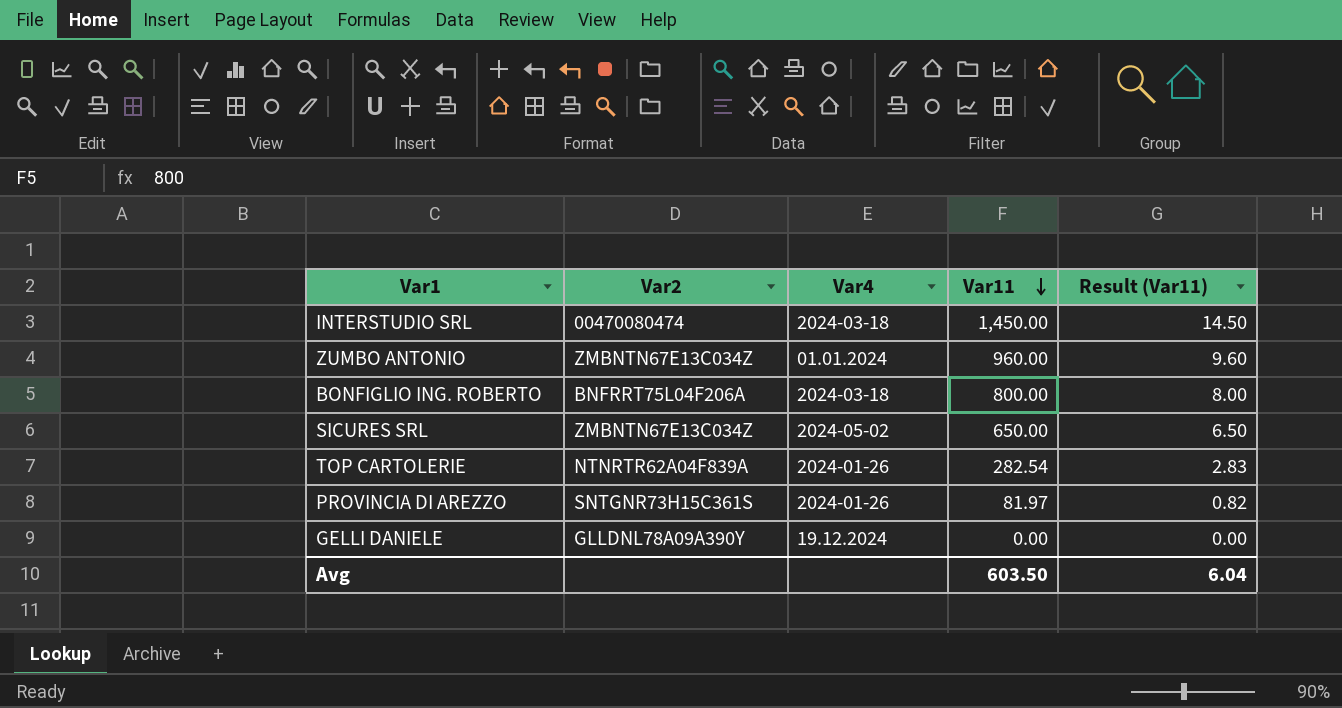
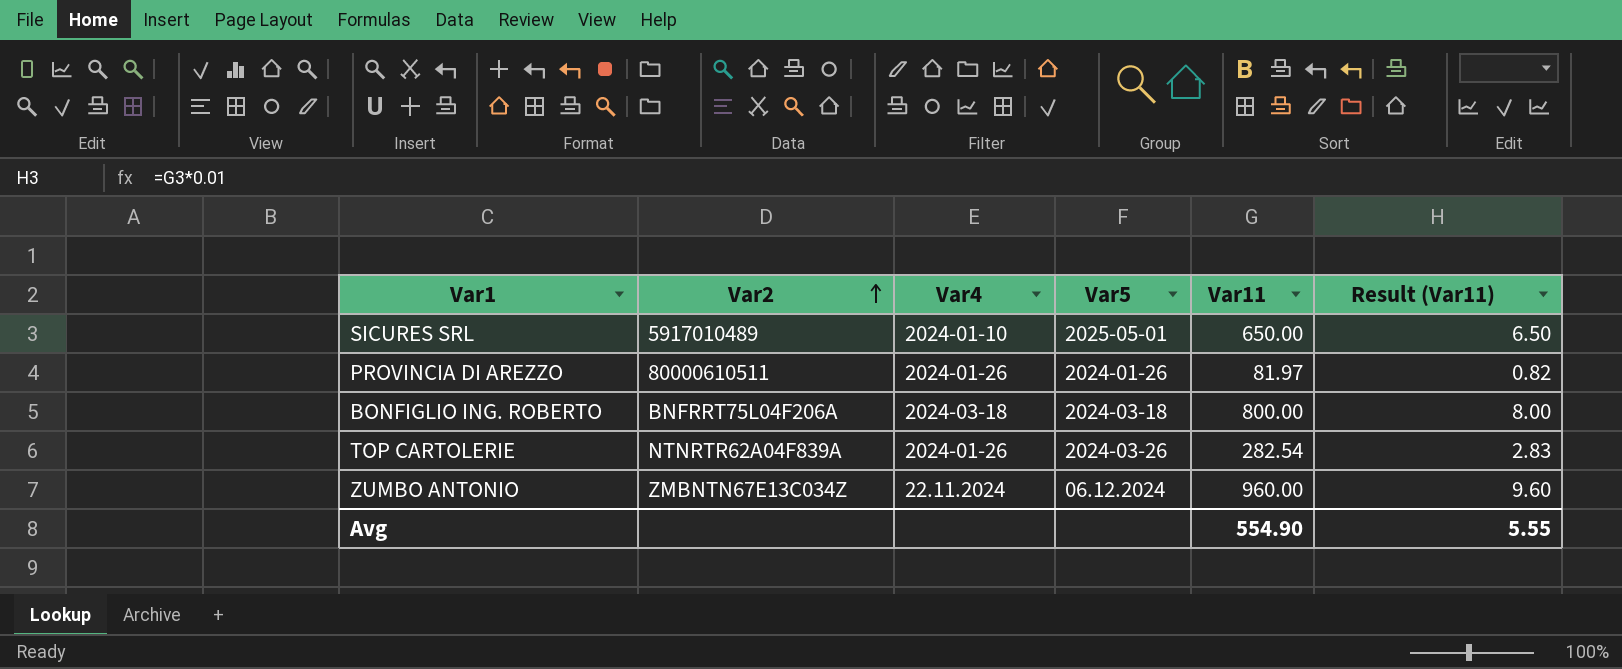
row order: Var11 descending -> Var2 ascending
column Var5 | position: none -> 4
row INTERSTUDIO SRL: 00470080474 | 2024-03-18 | 1,450.00 | 14.50 -> none
row GELLI DANIELE: GLLDNL78A09A390Y | 19.12.2024 | 0.00 | 0.00 -> none
SICURES SRL | Var2: ZMBNTN67E13C034Z -> 5917010489
SICURES SRL | Var4: 2024-05-02 -> 2024-01-10
PROVINCIA DI AREZZO | Var2: SNTGNR73H15C361S -> 80000610511
ZUMBO ANTONIO | Var4: 01.01.2024 -> 22.11.2024
Avg | Var11: 603.50 -> 554.90
Avg | Result (Var11): 6.04 -> 5.55

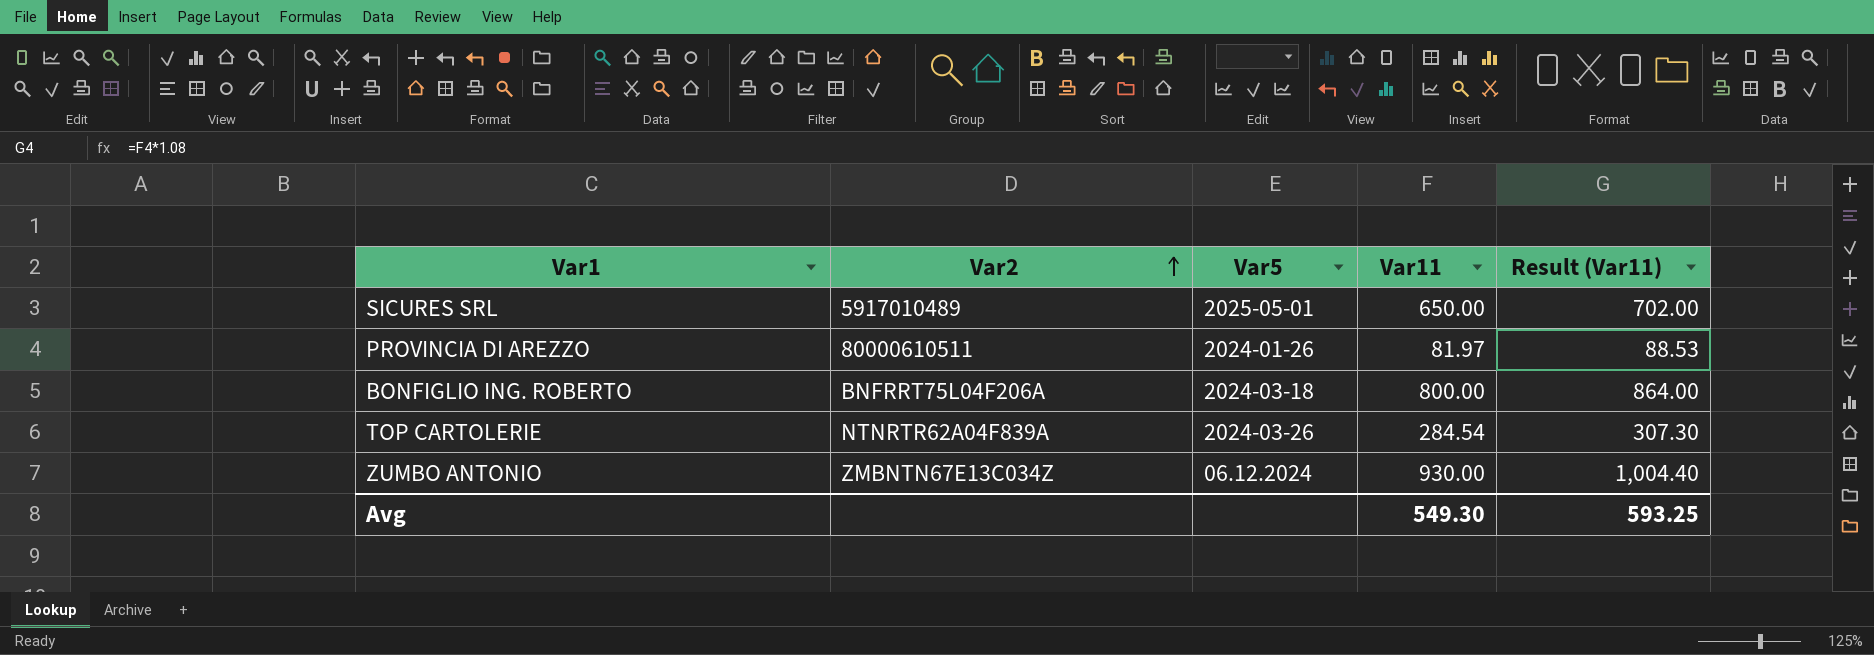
column Var4 | position: 3 -> none
column Result (Var11) | formula: [Var11] * 0.01 -> [Var11] * 1.08
TOP CARTOLERIE | Var11: 282.54 -> 284.54
ZUMBO ANTONIO | Var11: 960.00 -> 930.00
Avg | Var11: 554.90 -> 549.30
Avg | Result (Var11): 5.55 -> 593.25

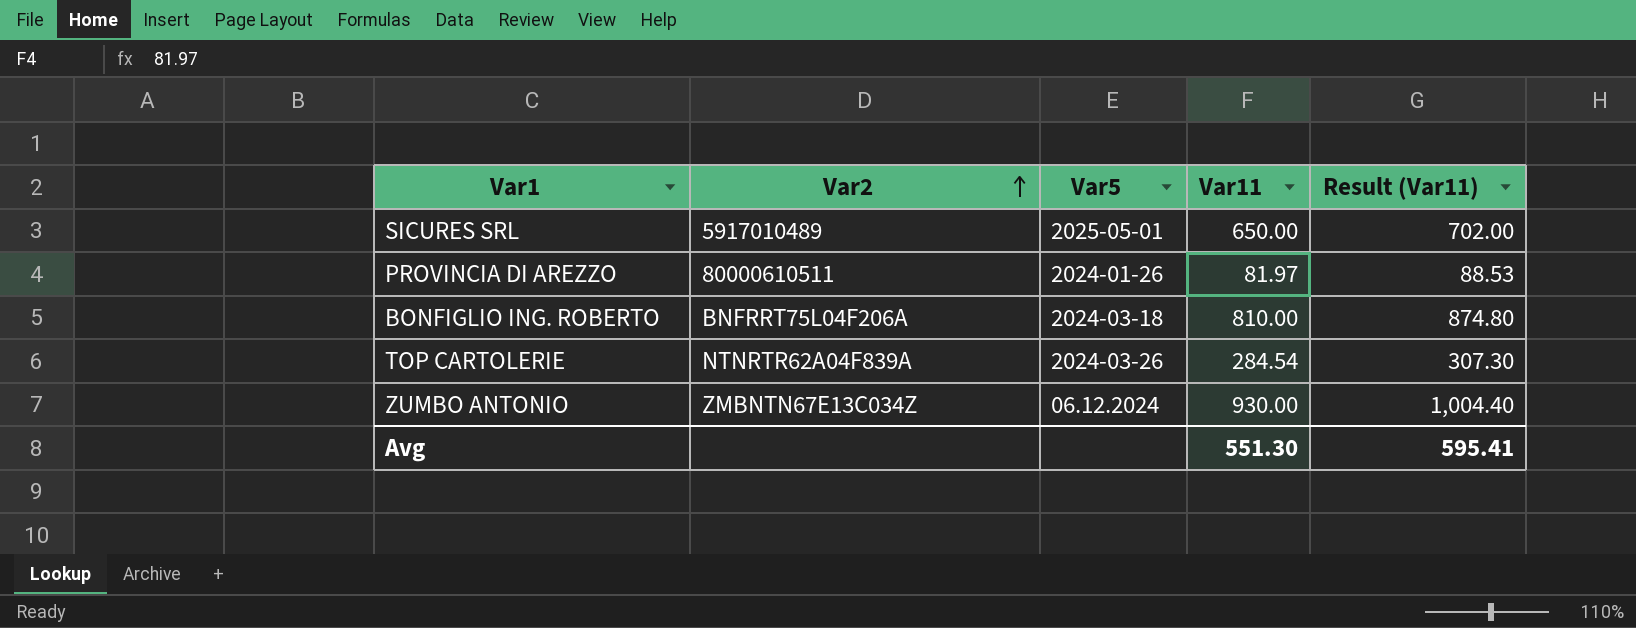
BONFIGLIO ING. ROBERTO | Var11: 800.00 -> 810.00
BONFIGLIO ING. ROBERTO | Result (Var11): 864.00 -> 874.80
Avg | Var11: 549.30 -> 551.30
Avg | Result (Var11): 593.25 -> 595.41

